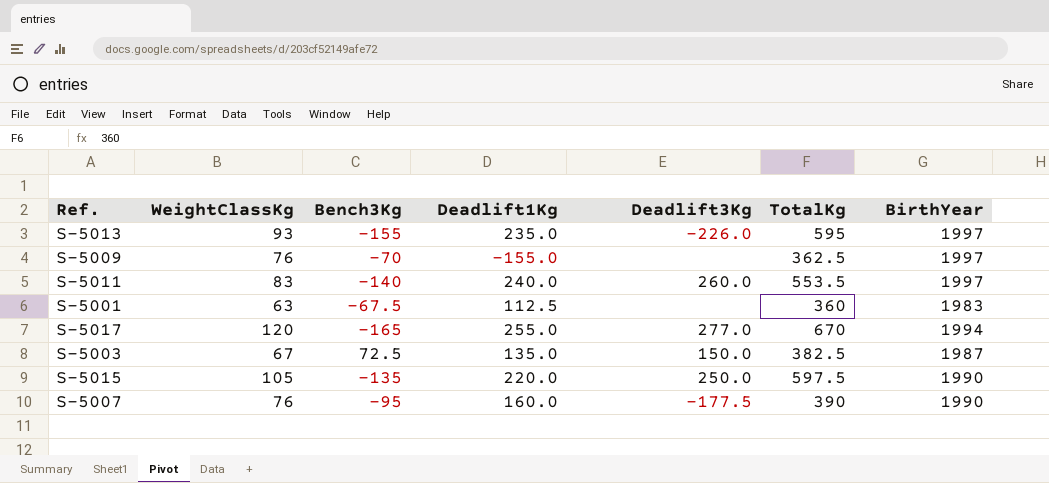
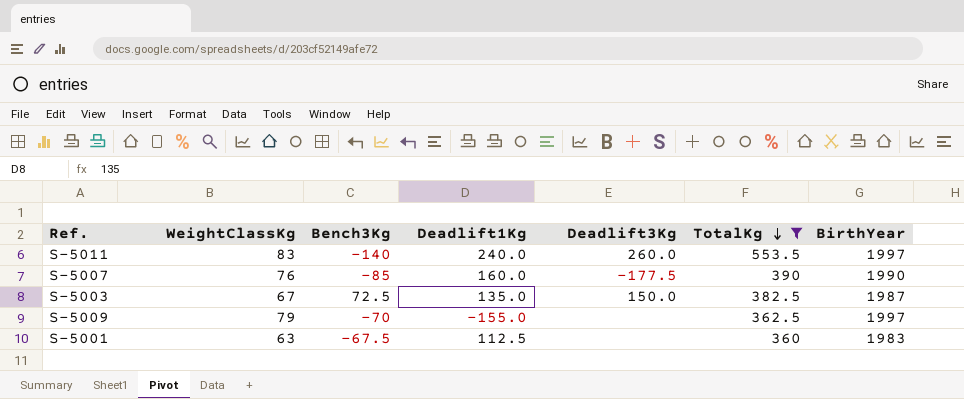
filter: none -> TotalKg <= 553.5
row order: none -> TotalKg descending
S-5007 | Bench3Kg: -95 -> -85
S-5009 | WeightClassKg: 76 -> 79

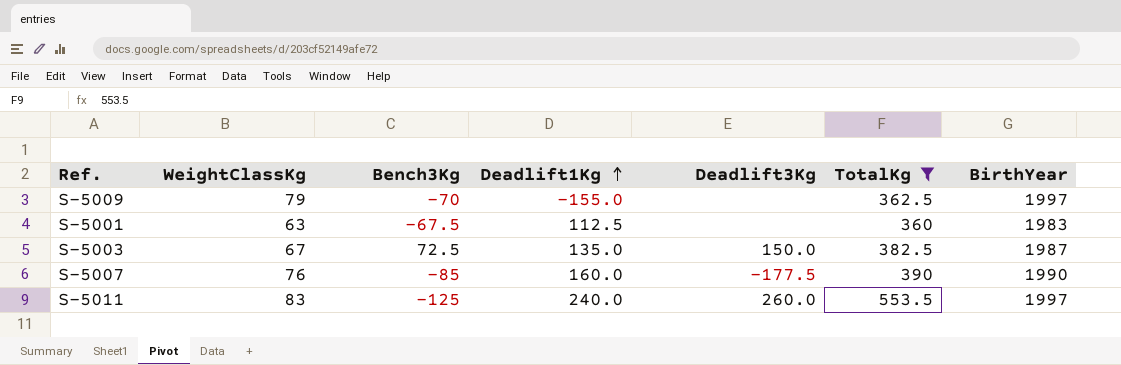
row order: TotalKg descending -> Deadlift1Kg ascending
S-5011 | Bench3Kg: -140 -> -125

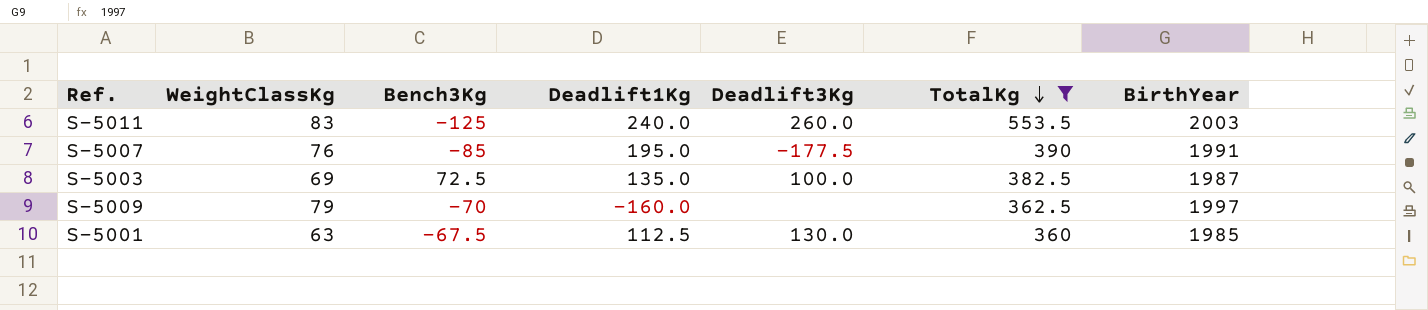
row order: Deadlift1Kg ascending -> TotalKg descending
S-5011 | BirthYear: 1997 -> 2003
S-5007 | Deadlift1Kg: 160.0 -> 195.0
S-5007 | BirthYear: 1990 -> 1991
S-5003 | WeightClassKg: 67 -> 69
S-5003 | Deadlift3Kg: 150.0 -> 100.0
S-5009 | Deadlift1Kg: -155.0 -> -160.0
S-5001 | Deadlift3Kg: none -> 130.0
S-5001 | BirthYear: 1983 -> 1985

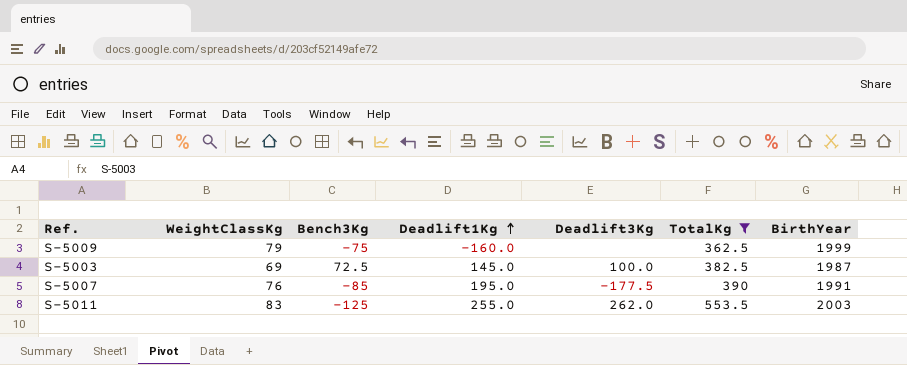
row order: TotalKg descending -> Deadlift1Kg ascending
row S-5001: 63 | -67.5 | 112.5 | 130.0 | 360 | 1985 -> none
S-5009 | Bench3Kg: -70 -> -75
S-5009 | BirthYear: 1997 -> 1999
S-5003 | Deadlift1Kg: 135.0 -> 145.0
S-5011 | Deadlift1Kg: 240.0 -> 255.0
S-5011 | Deadlift3Kg: 260.0 -> 262.0

